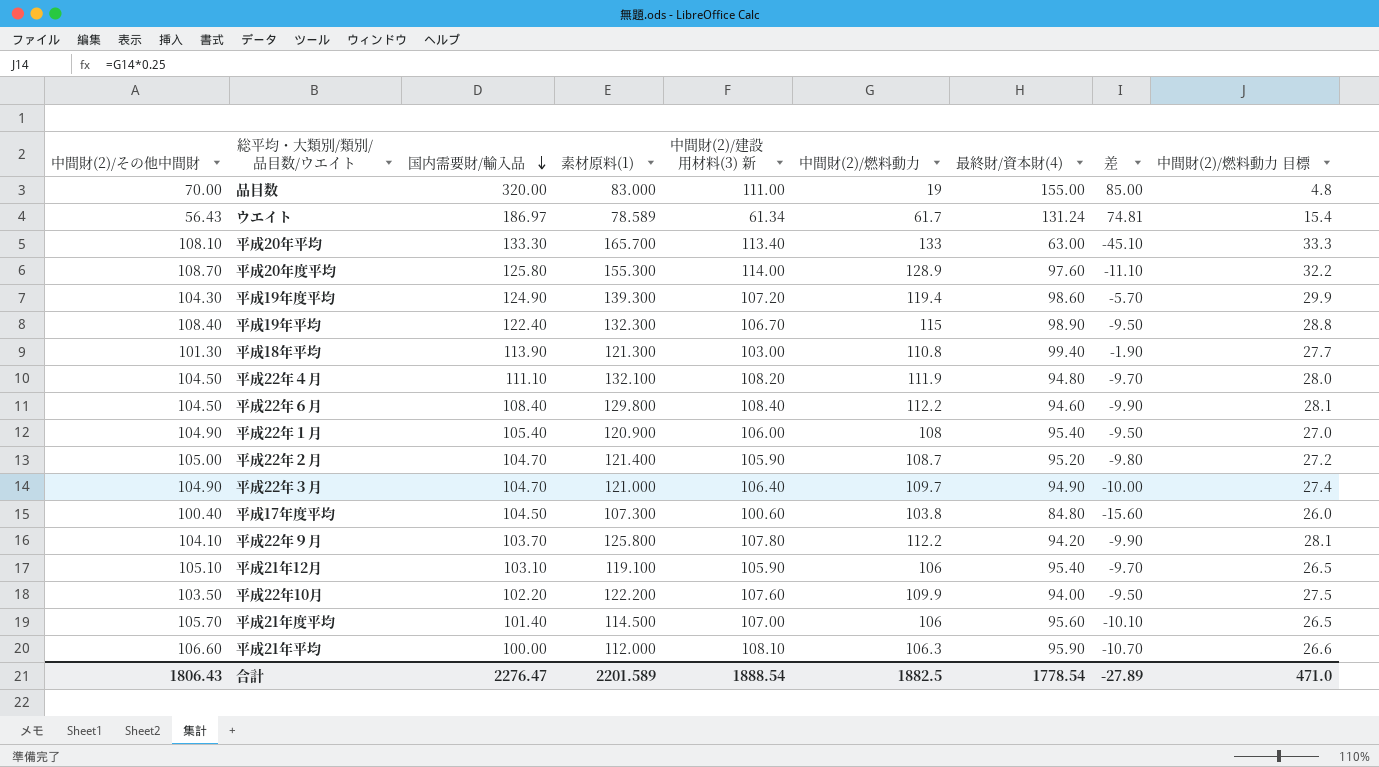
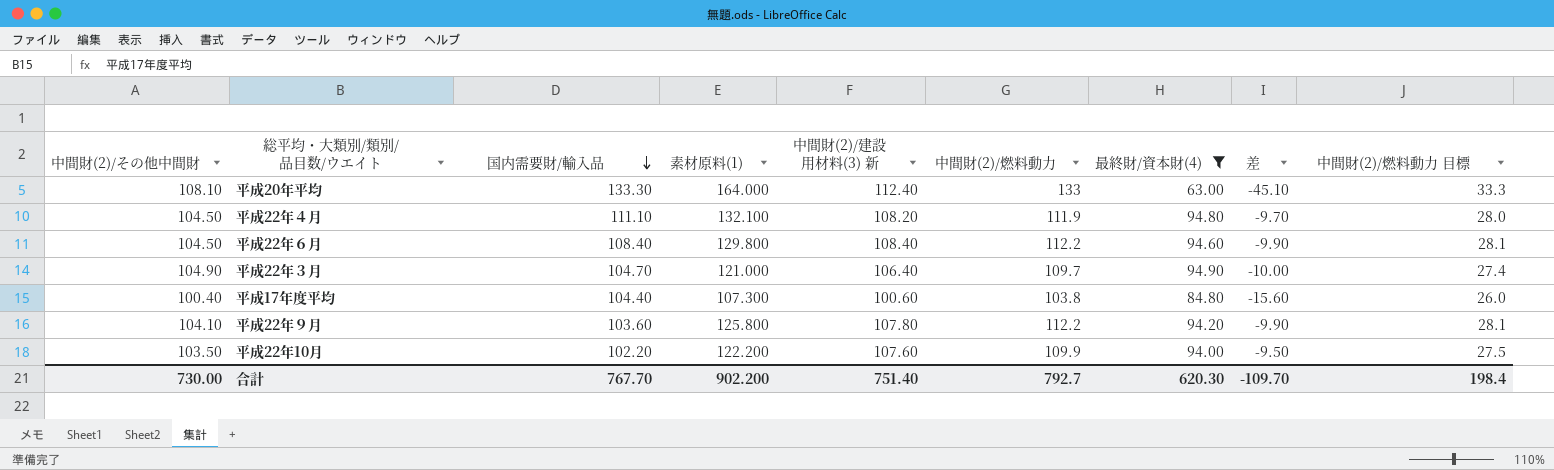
filter: none -> 最終財/資本財(4) <= 94.90
平成20年平均 | 素材原料(1): 165.700 -> 164.000
平成20年平均 | 中間財(2)/建設用材料(3) 新: 113.40 -> 112.40
平成17年度平均 | 国内需要財/輸入品: 104.50 -> 104.40
平成22年９月 | 国内需要財/輸入品: 103.70 -> 103.60
合計 | 中間財(2)/その他中間財: 1806.43 -> 730.00
合計 | 国内需要財/輸入品: 2276.47 -> 767.70
合計 | 素材原料(1): 2201.589 -> 902.200
合計 | 中間財(2)/建設用材料(3) 新: 1888.54 -> 751.40
合計 | 中間財(2)/燃料動力: 1882.5 -> 792.7
合計 | 最終財/資本財(4): 1778.54 -> 620.30
合計 | 差: -27.89 -> -109.70
合計 | 中間財(2)/燃料動力 目標: 471.0 -> 198.4

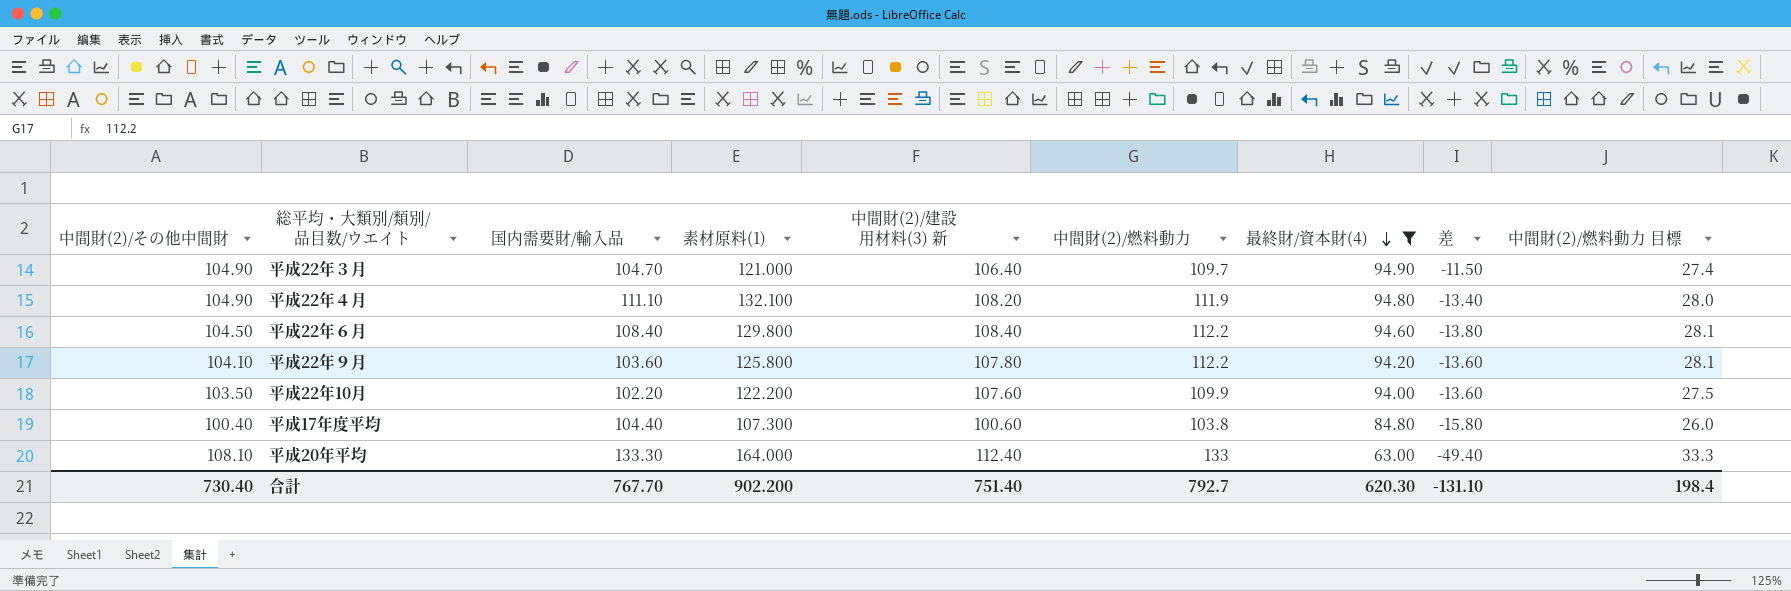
row order: 国内需要財/輸入品 descending -> 最終財/資本財(4) descending
column 差 | formula: [最終財/資本財(4)] - [中間財(2)/その他中間財] -> [最終財/資本財(4)] - [中間財(2)/建設用材料(3) 新]
平成22年４月 | 中間財(2)/その他中間財: 104.50 -> 104.90
合計 | 中間財(2)/その他中間財: 730.00 -> 730.40
合計 | 差: -109.70 -> -131.10

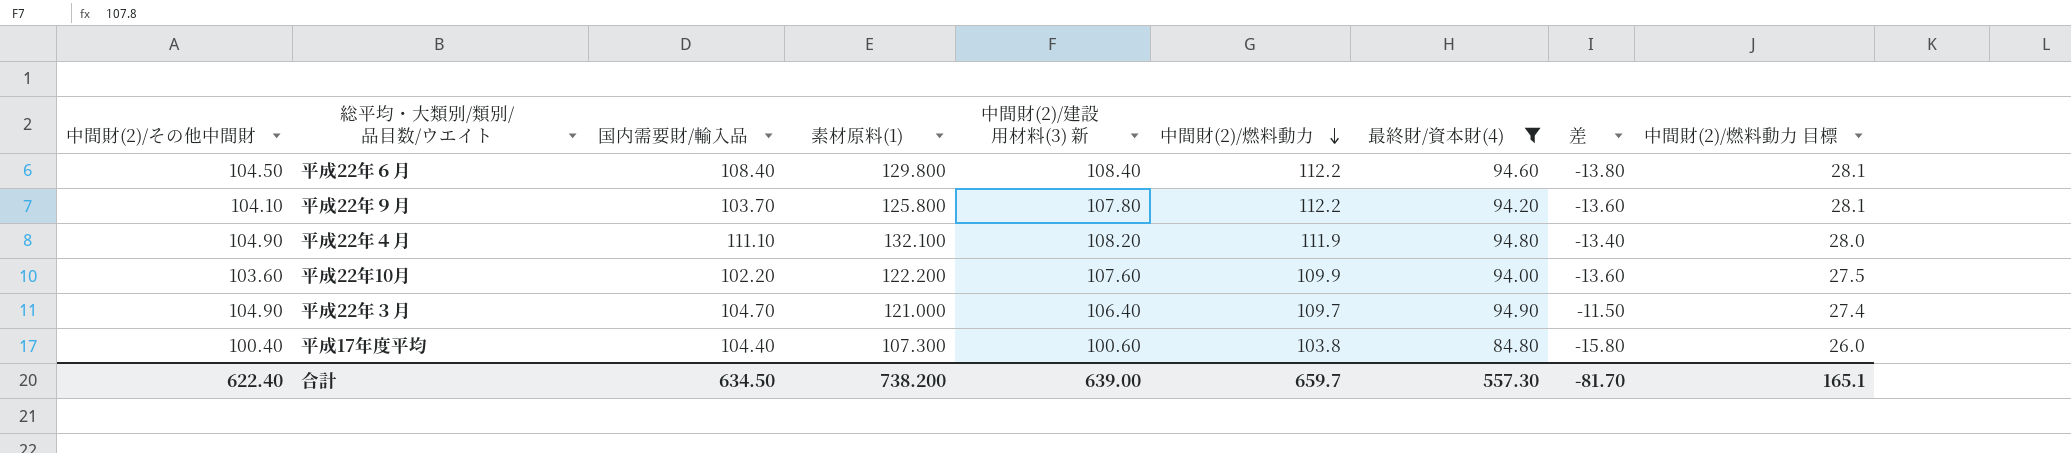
row order: 最終財/資本財(4) descending -> 中間財(2)/燃料動力 descending
row 平成20年平均: 108.10 | 133.30 | 164.000 | 112.40 | 133 | 63.00 | -49.40 | 33.3 -> none
平成22年９月 | 国内需要財/輸入品: 103.60 -> 103.70
平成22年10月 | 中間財(2)/その他中間財: 103.50 -> 103.60
合計 | 中間財(2)/その他中間財: 730.40 -> 622.40
合計 | 国内需要財/輸入品: 767.70 -> 634.50
合計 | 素材原料(1): 902.200 -> 738.200
合計 | 中間財(2)/建設用材料(3) 新: 751.40 -> 639.00
合計 | 中間財(2)/燃料動力: 792.7 -> 659.7
合計 | 最終財/資本財(4): 620.30 -> 557.30
合計 | 差: -131.10 -> -81.70
合計 | 中間財(2)/燃料動力 目標: 198.4 -> 165.1

